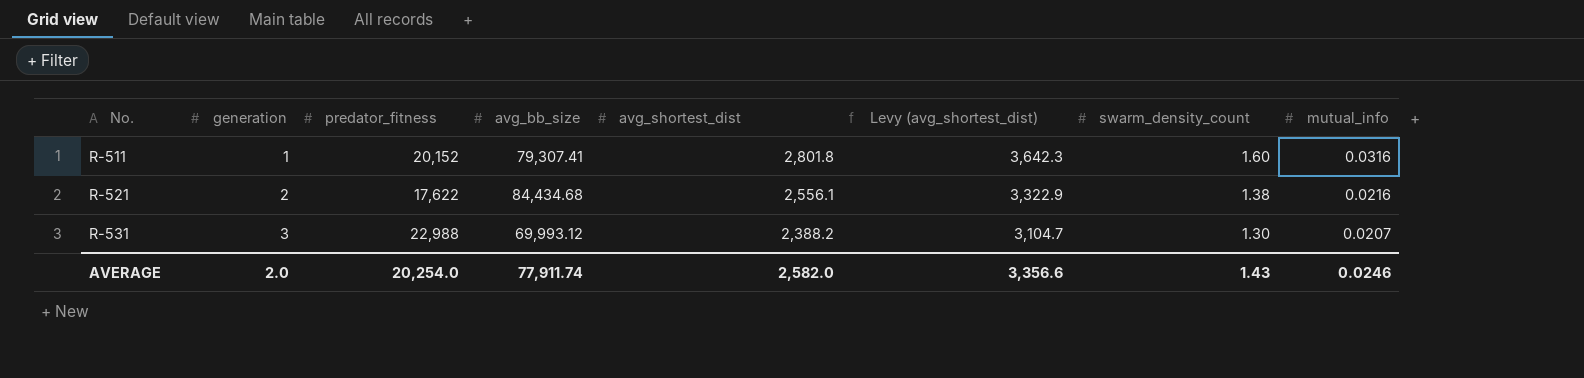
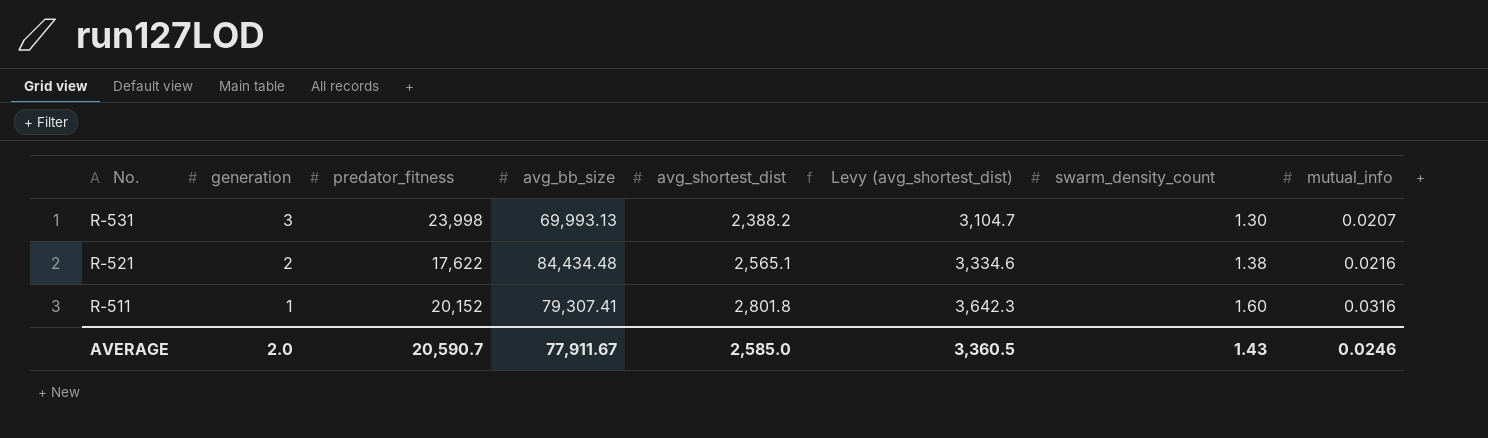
row order: No. ascending -> No. descending
R-531 | predator_fitness: 22,988 -> 23,998
R-531 | avg_bb_size: 69,993.12 -> 69,993.13
R-521 | avg_bb_size: 84,434.68 -> 84,434.48
R-521 | avg_shortest_dist: 2,556.1 -> 2,565.1
R-521 | Levy (avg_shortest_dist): 3,322.9 -> 3,334.6
AVERAGE | predator_fitness: 20,254.0 -> 20,590.7
AVERAGE | avg_bb_size: 77,911.74 -> 77,911.67
AVERAGE | avg_shortest_dist: 2,582.0 -> 2,585.0
AVERAGE | Levy (avg_shortest_dist): 3,356.6 -> 3,360.5

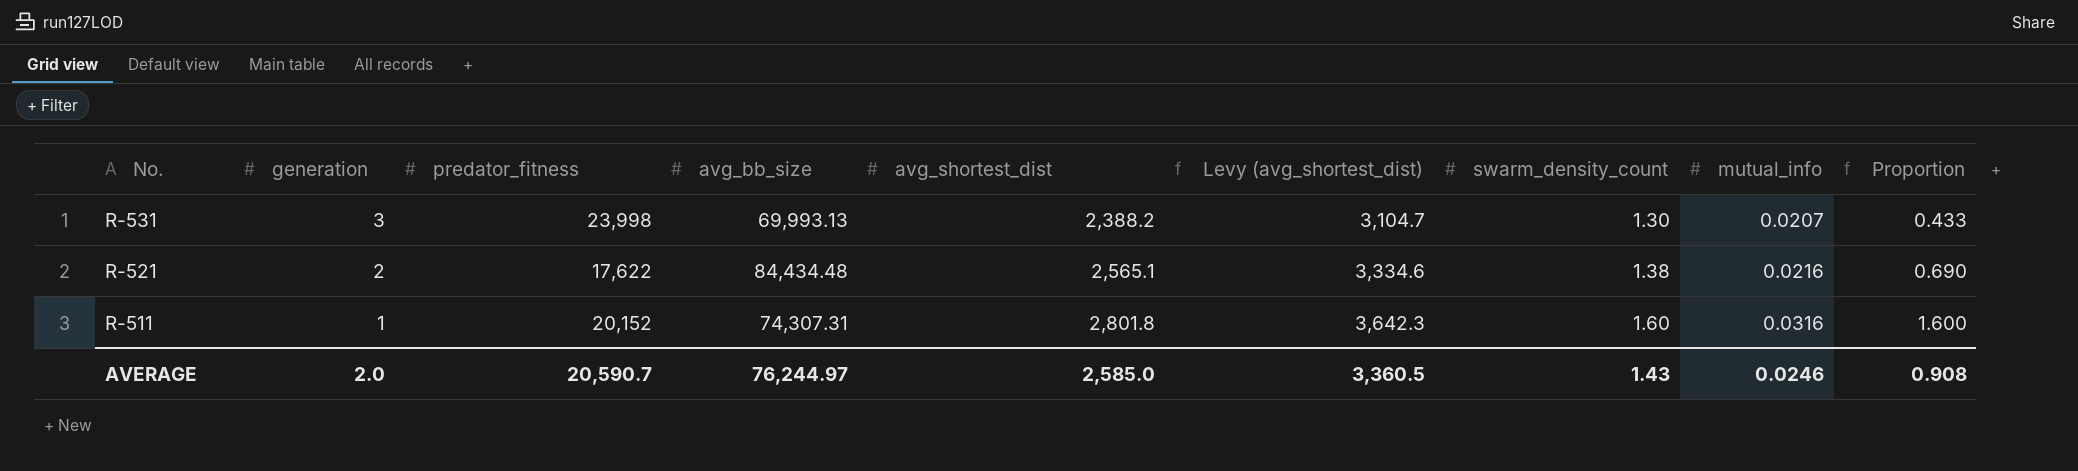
column Proportion | formula: none -> [swarm_density_count] / [generation]
R-511 | avg_bb_size: 79,307.41 -> 74,307.31
AVERAGE | avg_bb_size: 77,911.67 -> 76,244.97

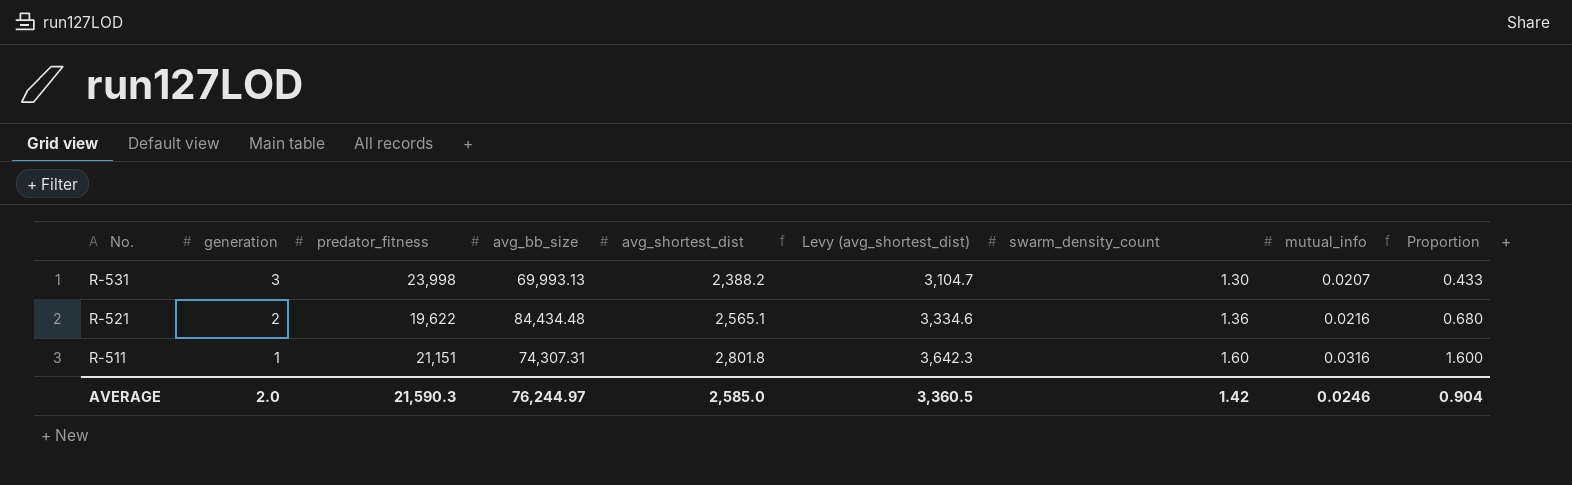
R-521 | predator_fitness: 17,622 -> 19,622
R-521 | swarm_density_count: 1.38 -> 1.36
R-521 | Proportion: 0.690 -> 0.680
R-511 | predator_fitness: 20,152 -> 21,151
AVERAGE | predator_fitness: 20,590.7 -> 21,590.3
AVERAGE | swarm_density_count: 1.43 -> 1.42
AVERAGE | Proportion: 0.908 -> 0.904

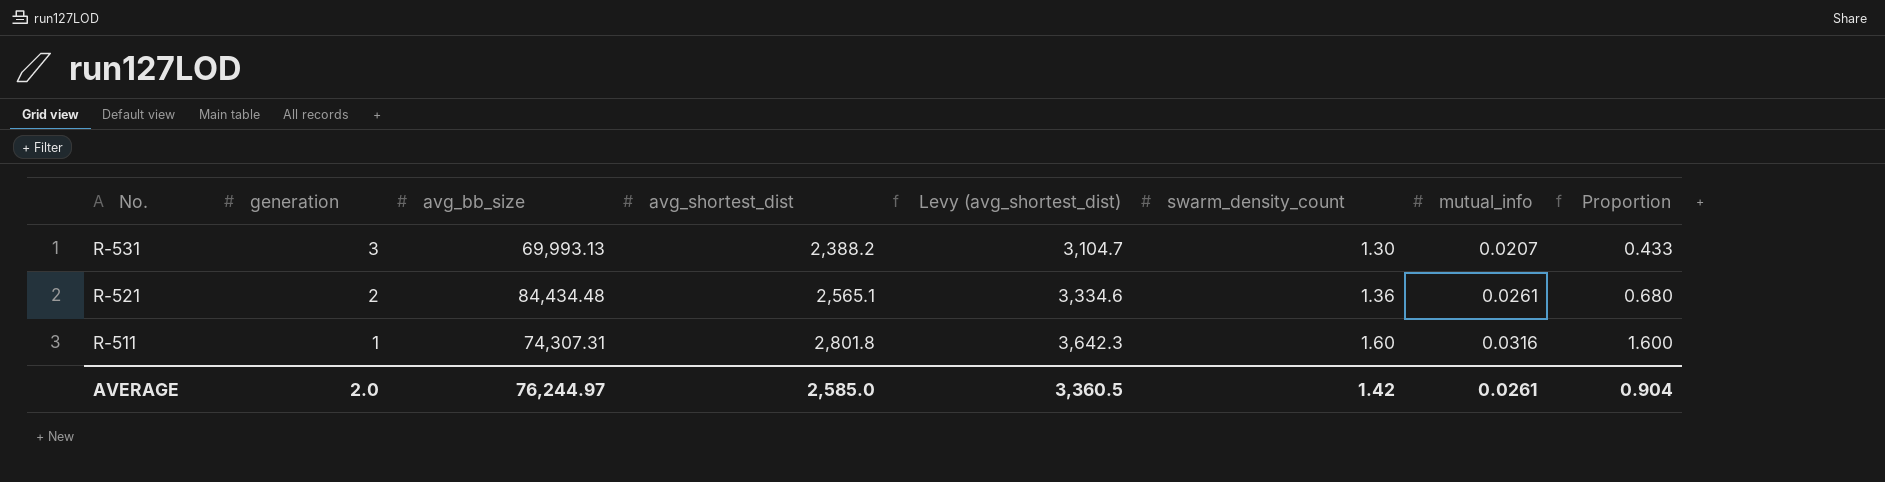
column predator_fitness | position: 3 -> none
R-521 | mutual_info: 0.0216 -> 0.0261
AVERAGE | mutual_info: 0.0246 -> 0.0261

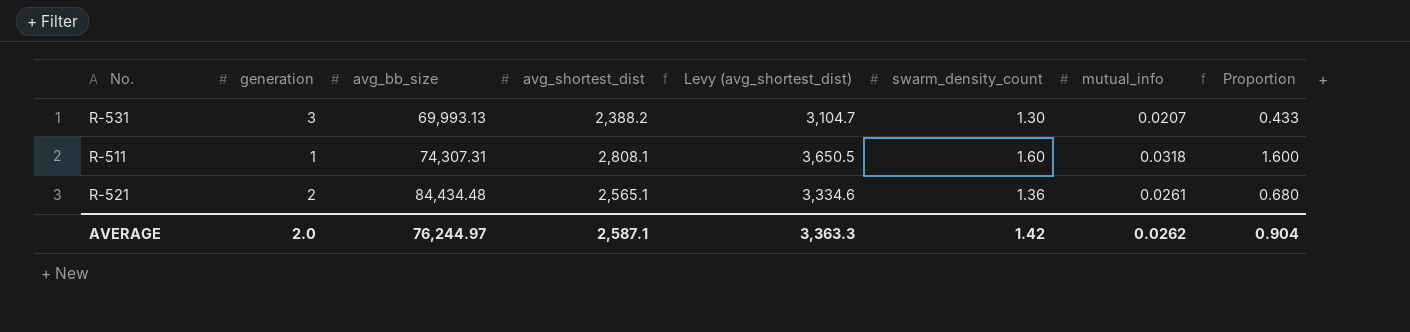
row order: No. descending -> avg_bb_size ascending
R-511 | avg_shortest_dist: 2,801.8 -> 2,808.1
R-511 | Levy (avg_shortest_dist): 3,642.3 -> 3,650.5
R-511 | mutual_info: 0.0316 -> 0.0318
AVERAGE | avg_shortest_dist: 2,585.0 -> 2,587.1
AVERAGE | Levy (avg_shortest_dist): 3,360.5 -> 3,363.3
AVERAGE | mutual_info: 0.0261 -> 0.0262

